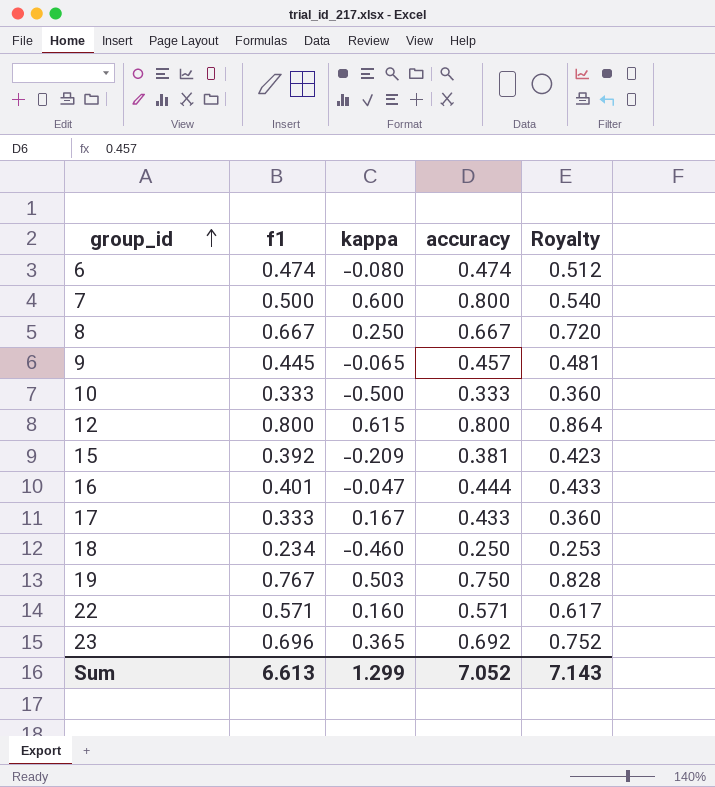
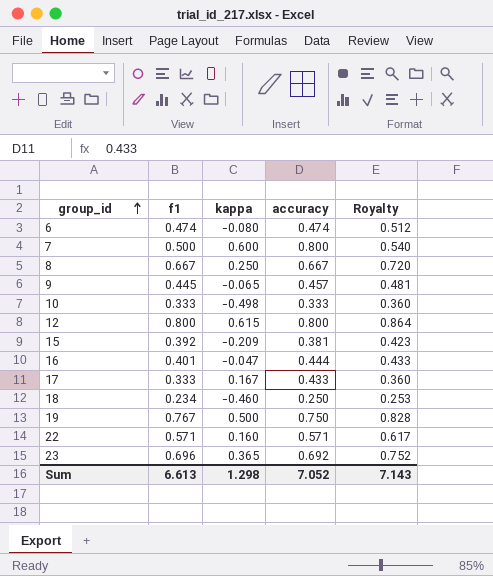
10 | kappa: -0.500 -> -0.498
19 | kappa: 0.503 -> 0.500
Sum | kappa: 1.299 -> 1.298

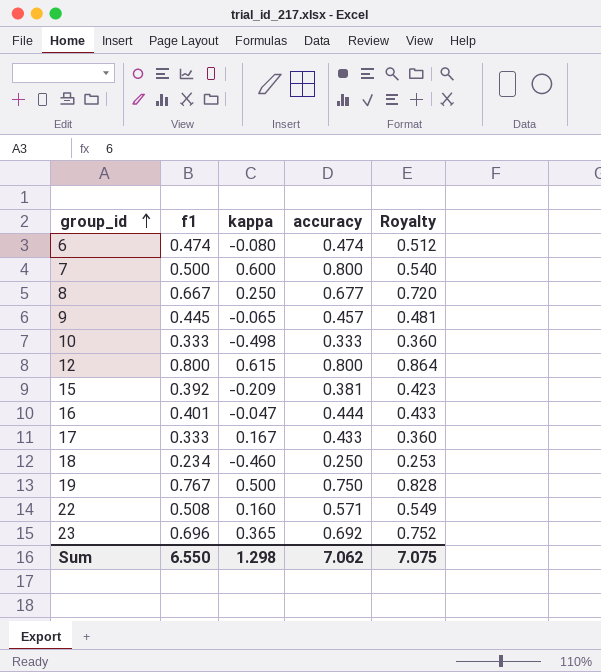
8 | accuracy: 0.667 -> 0.677
22 | f1: 0.571 -> 0.508
22 | Royalty: 0.617 -> 0.549
Sum | f1: 6.613 -> 6.550
Sum | accuracy: 7.052 -> 7.062
Sum | Royalty: 7.143 -> 7.075

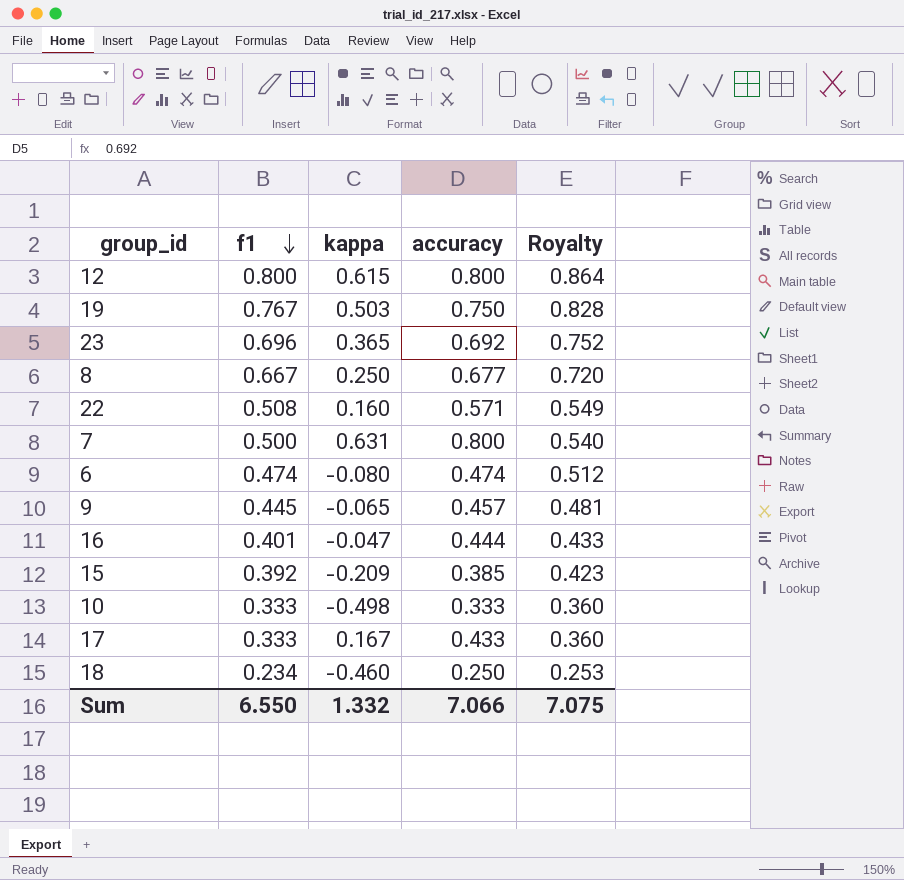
row order: group_id ascending -> f1 descending
19 | kappa: 0.500 -> 0.503
7 | kappa: 0.600 -> 0.631
15 | accuracy: 0.381 -> 0.385
Sum | kappa: 1.298 -> 1.332
Sum | accuracy: 7.062 -> 7.066

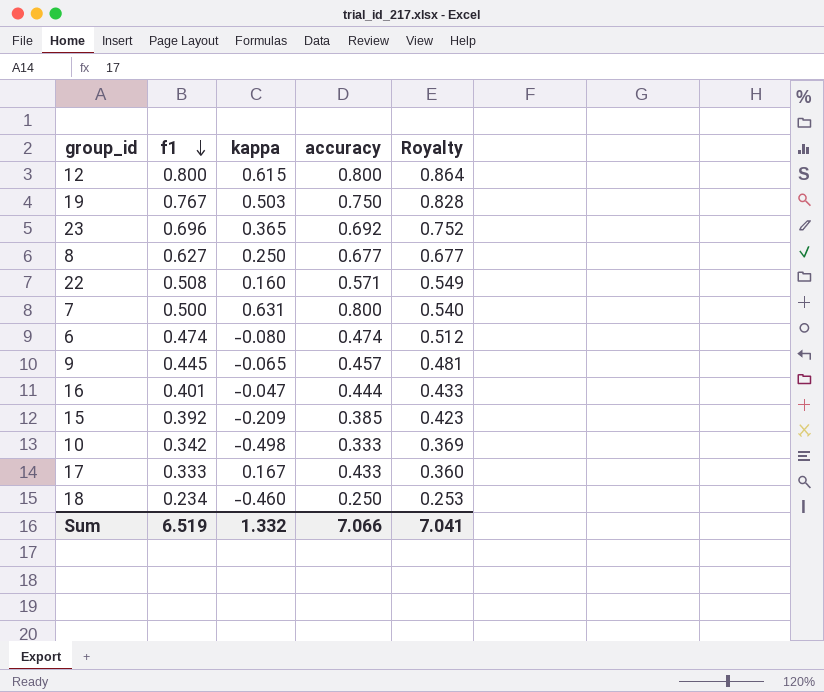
8 | f1: 0.667 -> 0.627
8 | Royalty: 0.720 -> 0.677
10 | f1: 0.333 -> 0.342
10 | Royalty: 0.360 -> 0.369
Sum | f1: 6.550 -> 6.519
Sum | Royalty: 7.075 -> 7.041

